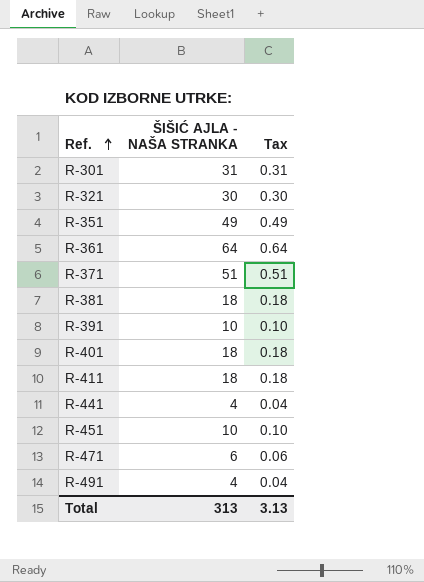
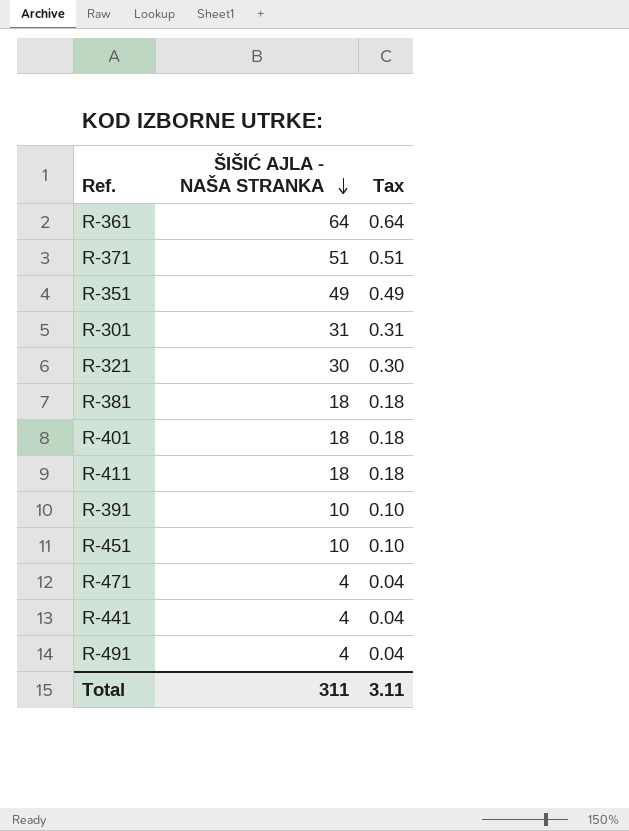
row order: Ref. ascending -> ŠIŠIĆ AJLA - NAŠA STRANKA descending
R-471 | ŠIŠIĆ AJLA - NAŠA STRANKA: 6 -> 4
R-471 | Tax: 0.06 -> 0.04
Total | ŠIŠIĆ AJLA - NAŠA STRANKA: 313 -> 311
Total | Tax: 3.13 -> 3.11

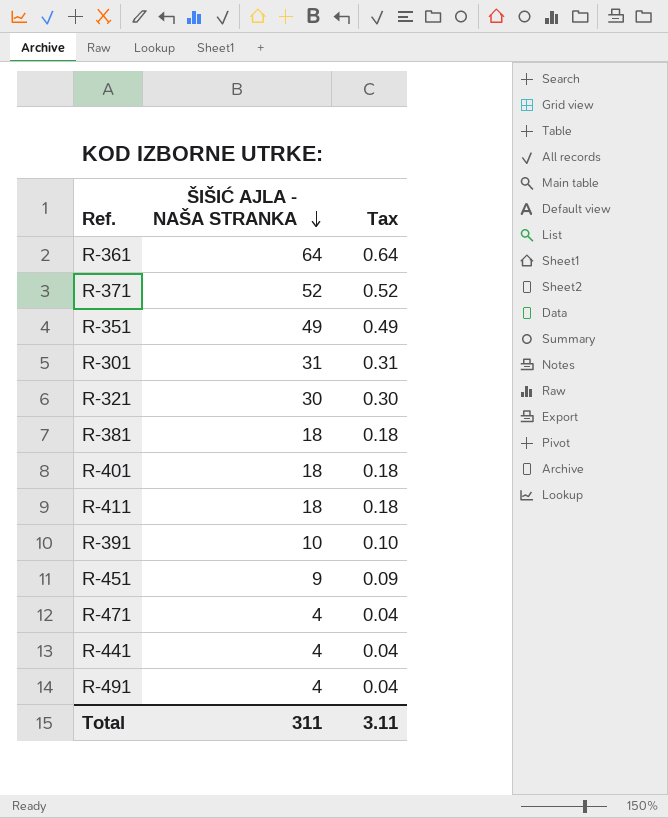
R-371 | ŠIŠIĆ AJLA - NAŠA STRANKA: 51 -> 52
R-371 | Tax: 0.51 -> 0.52
R-451 | ŠIŠIĆ AJLA - NAŠA STRANKA: 10 -> 9
R-451 | Tax: 0.10 -> 0.09

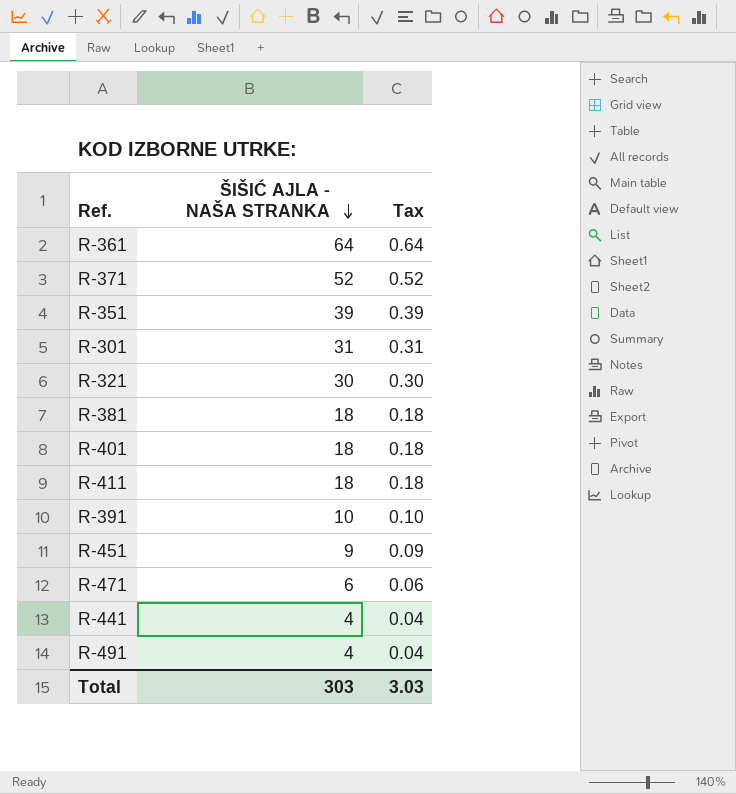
R-351 | ŠIŠIĆ AJLA - NAŠA STRANKA: 49 -> 39
R-351 | Tax: 0.49 -> 0.39
R-471 | ŠIŠIĆ AJLA - NAŠA STRANKA: 4 -> 6
R-471 | Tax: 0.04 -> 0.06
Total | ŠIŠIĆ AJLA - NAŠA STRANKA: 311 -> 303
Total | Tax: 3.11 -> 3.03

